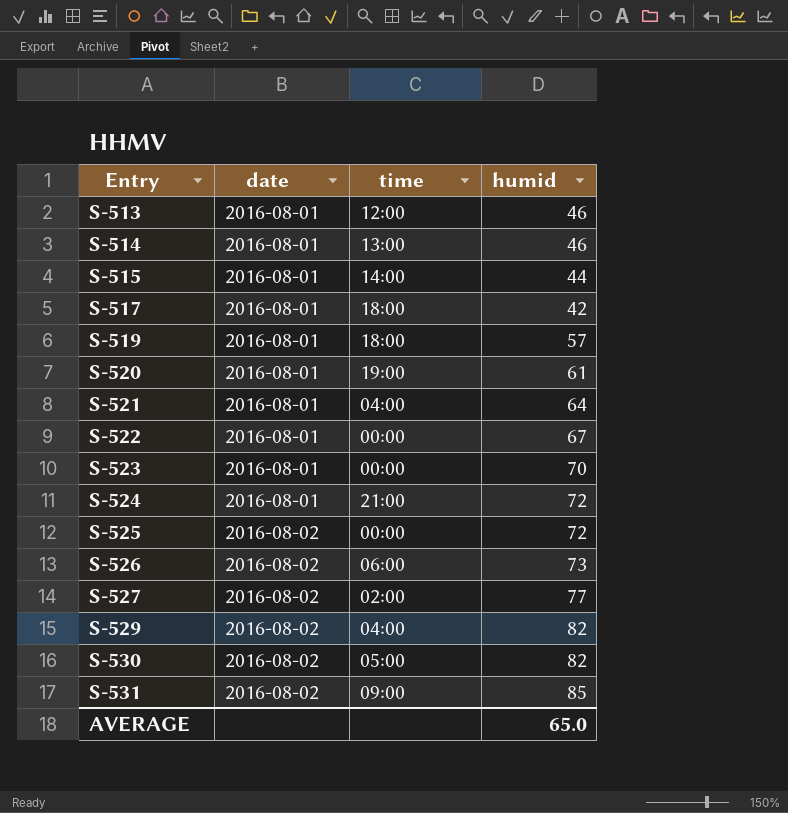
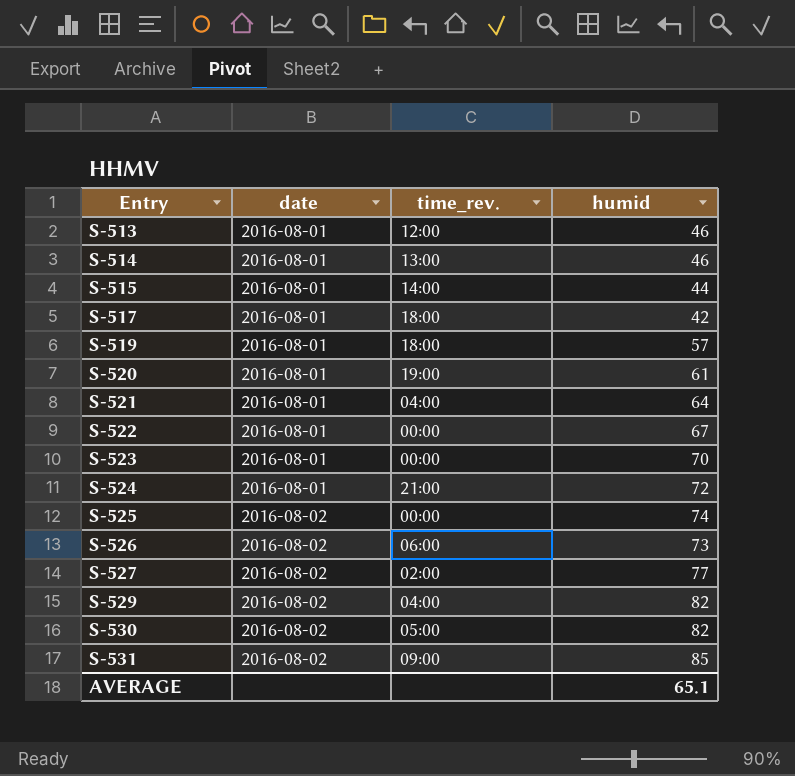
column name: time -> time_rev.
S-525 | humid: 72 -> 74
AVERAGE | humid: 65.0 -> 65.1

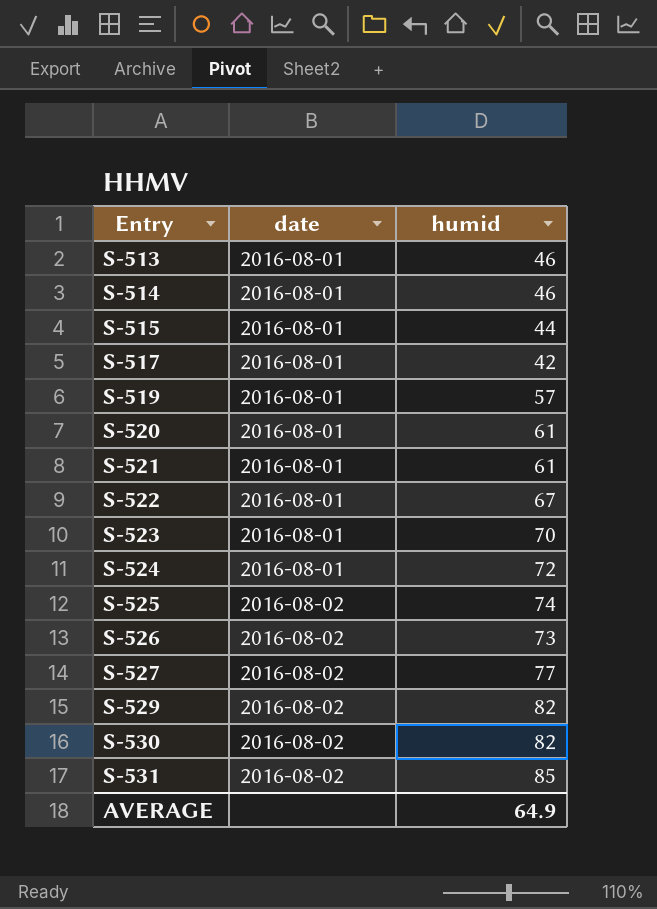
column time_rev. | position: 3 -> none
S-521 | humid: 64 -> 61
AVERAGE | humid: 65.1 -> 64.9

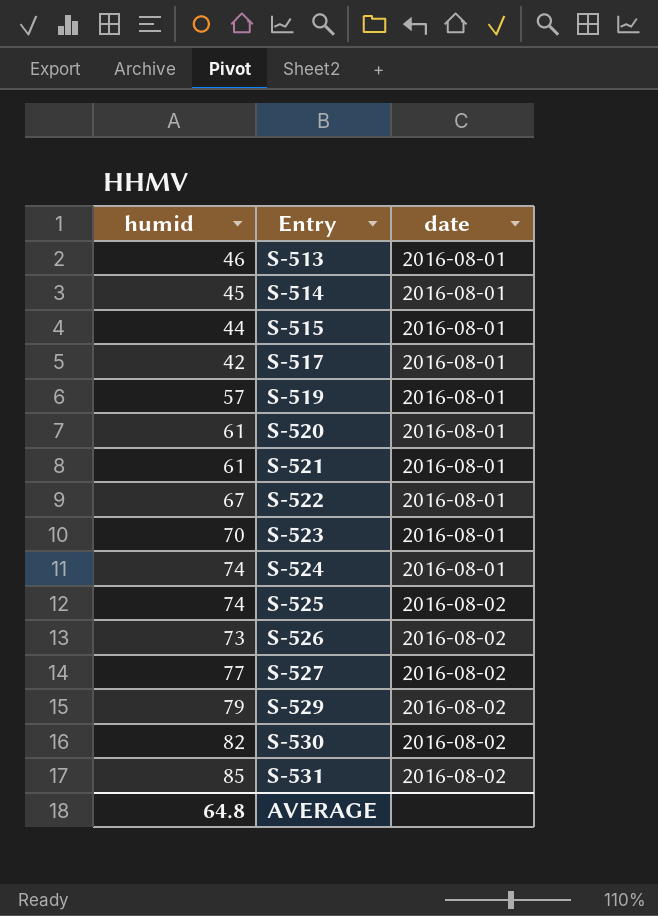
column humid | position: 3 -> 1
S-514 | humid: 46 -> 45
S-524 | humid: 72 -> 74
S-529 | humid: 82 -> 79
AVERAGE | humid: 64.9 -> 64.8

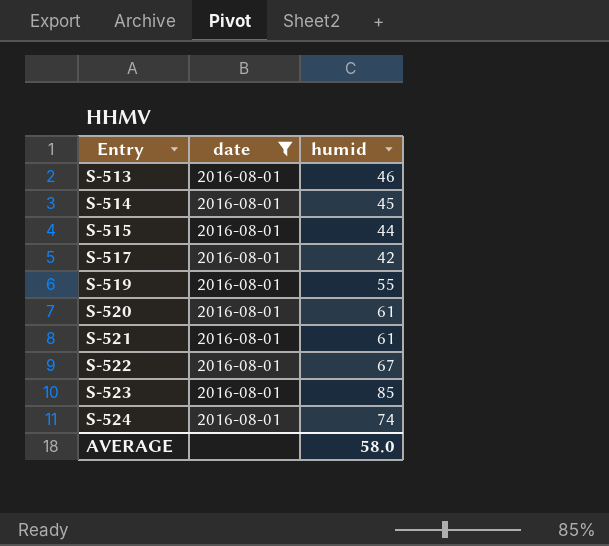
filter: none -> date = 2016-08-01
column humid | position: 1 -> 3
S-519 | humid: 57 -> 55
S-523 | humid: 70 -> 85
AVERAGE | humid: 64.8 -> 58.0

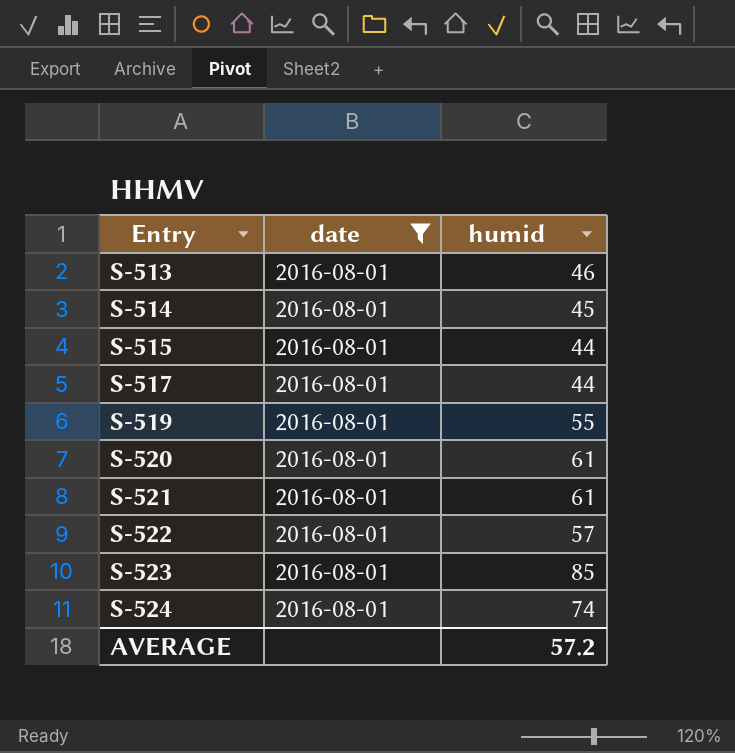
S-517 | humid: 42 -> 44
S-522 | humid: 67 -> 57
AVERAGE | humid: 58.0 -> 57.2

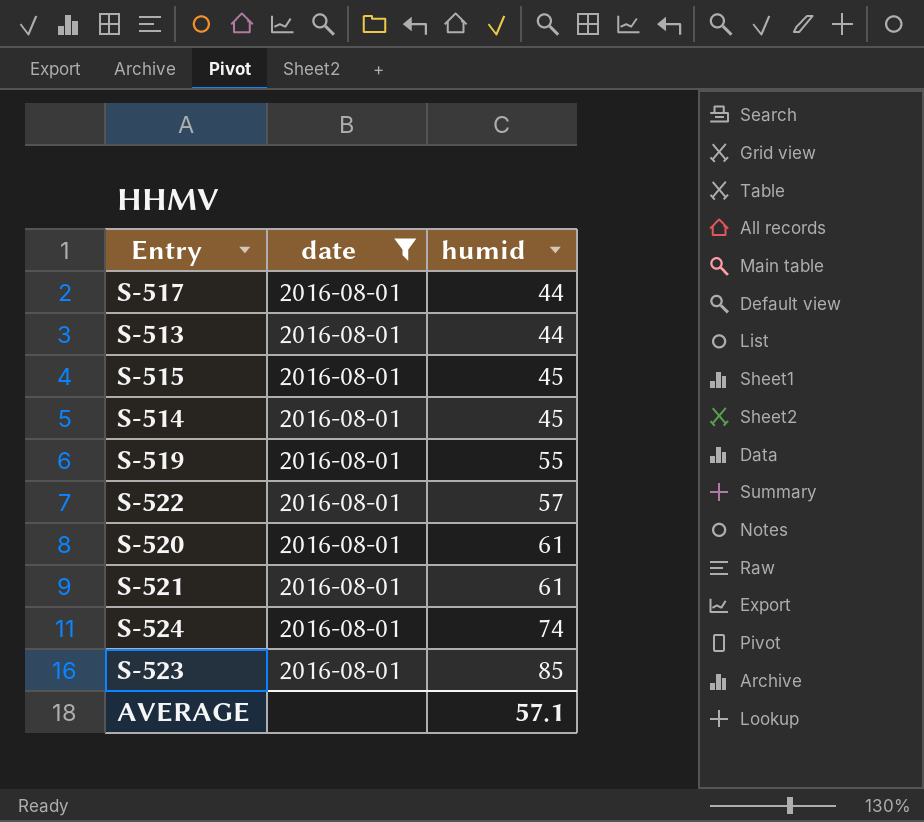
row order: Entry ascending -> humid ascending
S-513 | humid: 46 -> 44
S-515 | humid: 44 -> 45
AVERAGE | humid: 57.2 -> 57.1

